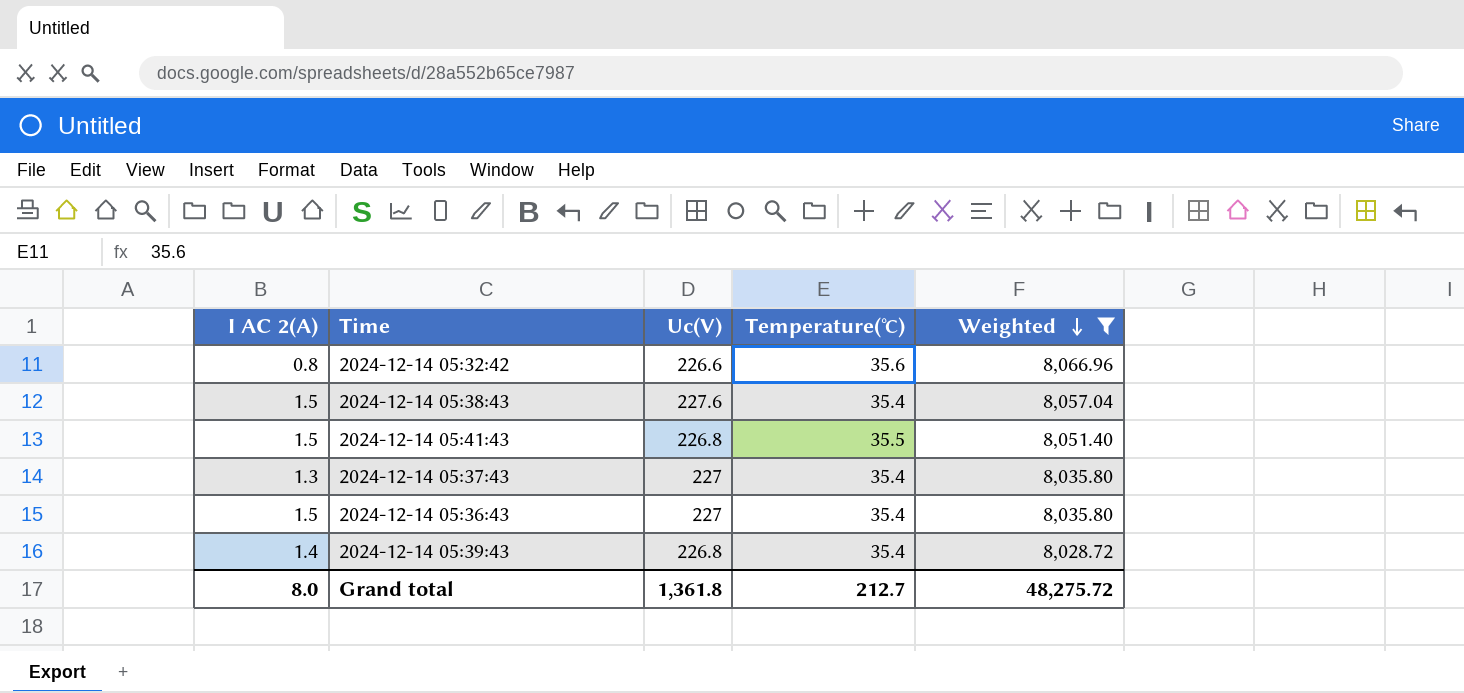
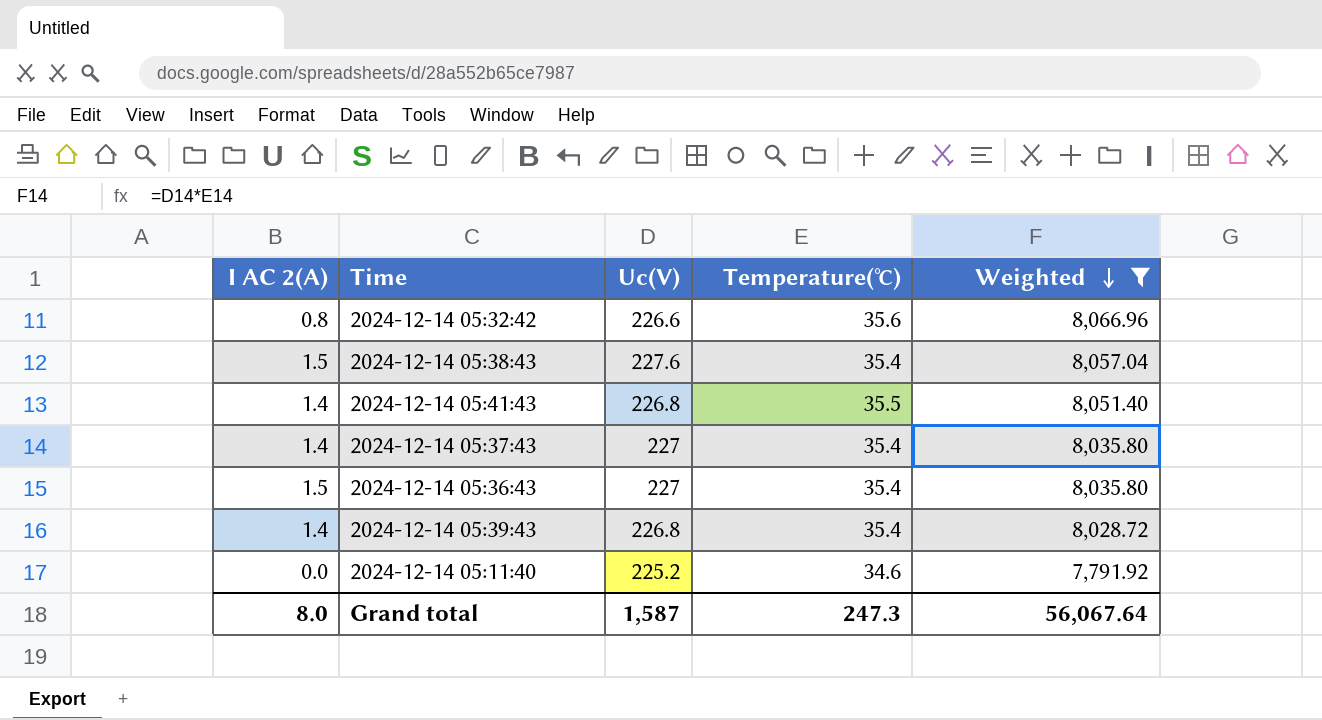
2024-12-14 05:41:43 | I AC 2(A): 1.5 -> 1.4
2024-12-14 05:37:43 | I AC 2(A): 1.3 -> 1.4
row 2024-12-14 05:11:40: none -> 0.0 | 225.2 | 34.6 | 7,791.92
Grand total | Uc(V): 1,361.8 -> 1,587
Grand total | Temperature(℃): 212.7 -> 247.3
Grand total | Weighted: 48,275.72 -> 56,067.64

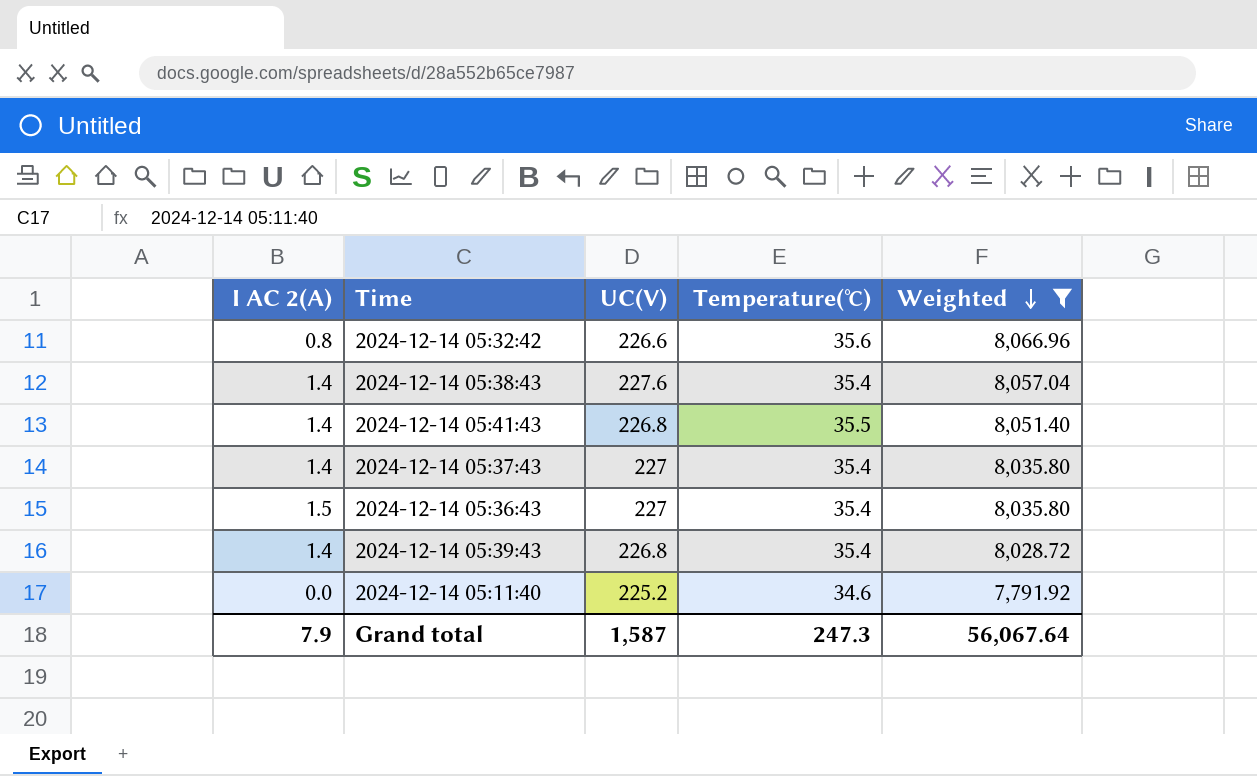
column name: Uc(V) -> UC(V)
2024-12-14 05:38:43 | I AC 2(A): 1.5 -> 1.4
Grand total | I AC 2(A): 8.0 -> 7.9

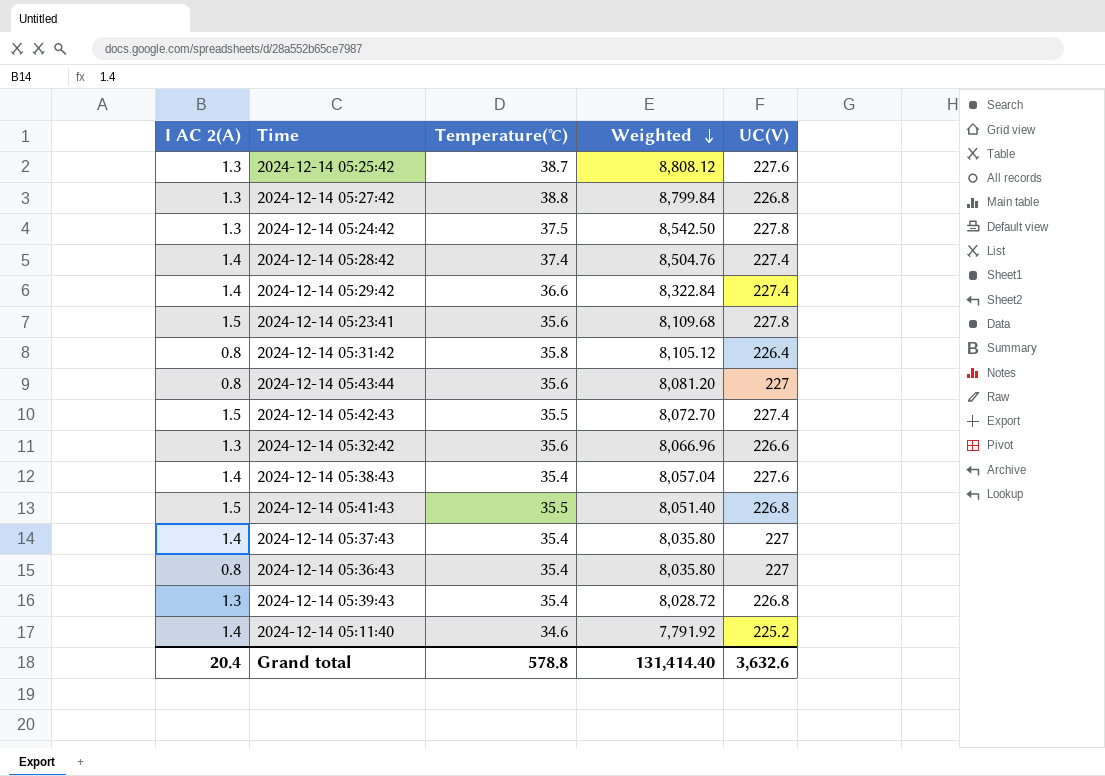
filter: Weighted <= 8,066.96 -> none
column UC(V) | position: 3 -> 5
2024-12-14 05:32:42 | I AC 2(A): 0.8 -> 1.3
2024-12-14 05:41:43 | I AC 2(A): 1.4 -> 1.5
2024-12-14 05:36:43 | I AC 2(A): 1.5 -> 0.8
2024-12-14 05:39:43 | I AC 2(A): 1.4 -> 1.3
2024-12-14 05:11:40 | I AC 2(A): 0.0 -> 1.4
Grand total | I AC 2(A): 7.9 -> 20.4
Grand total | Temperature(℃): 247.3 -> 578.8
Grand total | Weighted: 56,067.64 -> 131,414.40
Grand total | UC(V): 1,587 -> 3,632.6

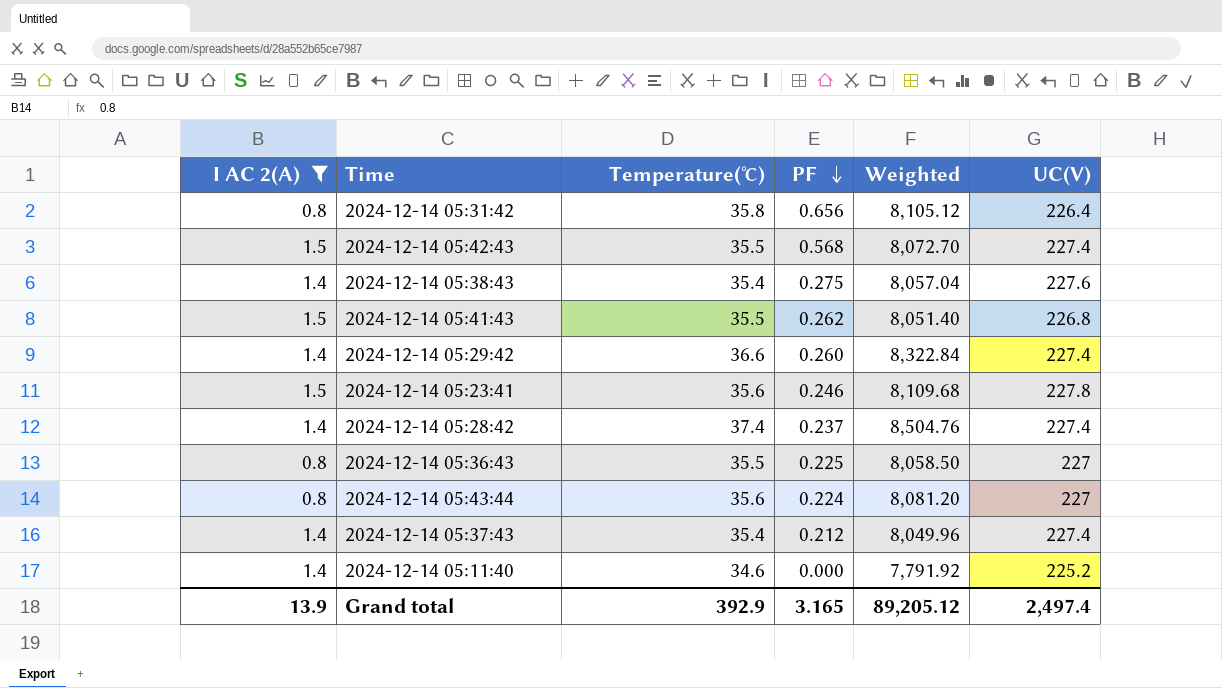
filter: none -> I AC 2(A) != 1.3
row order: Weighted descending -> PF descending
column PF | position: none -> 4
2024-12-14 05:36:43 | Temperature(℃): 35.4 -> 35.5
2024-12-14 05:36:43 | Weighted: 8,035.80 -> 8,058.50
2024-12-14 05:37:43 | Weighted: 8,035.80 -> 8,049.96
2024-12-14 05:37:43 | UC(V): 227 -> 227.4
Grand total | I AC 2(A): 20.4 -> 13.9
Grand total | Temperature(℃): 578.8 -> 392.9
Grand total | Weighted: 131,414.40 -> 89,205.12
Grand total | UC(V): 3,632.6 -> 2,497.4

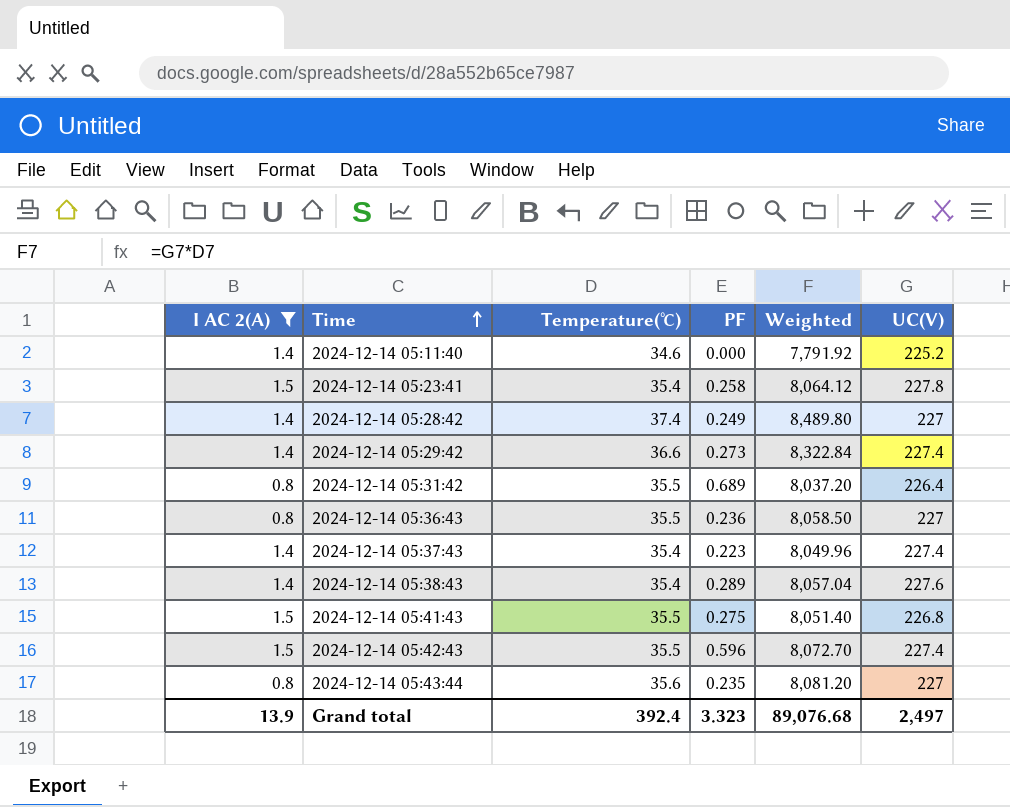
row order: PF descending -> Time ascending
2024-12-14 05:23:41 | Temperature(℃): 35.6 -> 35.4
2024-12-14 05:23:41 | PF: 0.246 -> 0.258
2024-12-14 05:23:41 | Weighted: 8,109.68 -> 8,064.12
2024-12-14 05:28:42 | PF: 0.237 -> 0.249
2024-12-14 05:28:42 | Weighted: 8,504.76 -> 8,489.80
2024-12-14 05:28:42 | UC(V): 227.4 -> 227
2024-12-14 05:29:42 | PF: 0.260 -> 0.273
2024-12-14 05:31:42 | Temperature(℃): 35.8 -> 35.5
2024-12-14 05:31:42 | PF: 0.656 -> 0.689
2024-12-14 05:31:42 | Weighted: 8,105.12 -> 8,037.20
2024-12-14 05:36:43 | PF: 0.225 -> 0.236
2024-12-14 05:37:43 | PF: 0.212 -> 0.223
2024-12-14 05:38:43 | PF: 0.275 -> 0.289
2024-12-14 05:41:43 | PF: 0.262 -> 0.275
2024-12-14 05:42:43 | PF: 0.568 -> 0.596
2024-12-14 05:43:44 | PF: 0.224 -> 0.235
Grand total | Temperature(℃): 392.9 -> 392.4
Grand total | PF: 3.165 -> 3.323
Grand total | Weighted: 89,205.12 -> 89,076.68
Grand total | UC(V): 2,497.4 -> 2,497

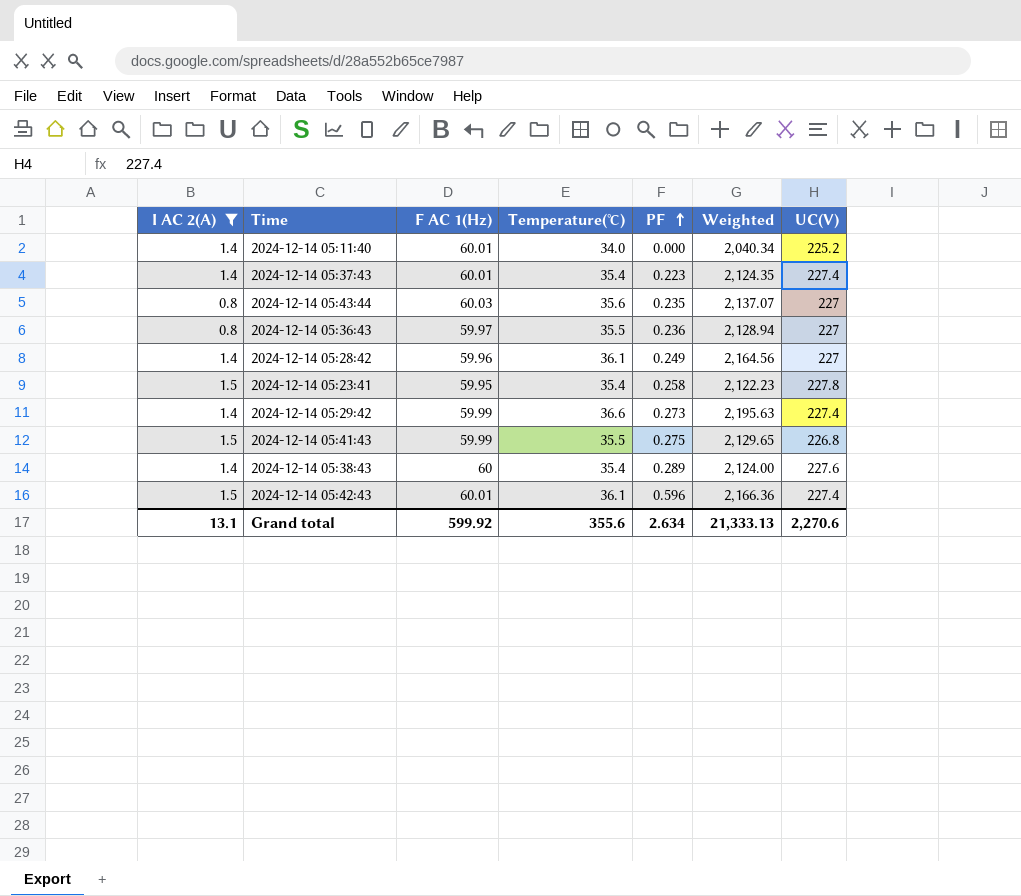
row order: Time ascending -> PF ascending
column F AC 1(Hz) | position: none -> 3
column Weighted | formula: [Temperature(℃)] * [UC(V)] -> [F AC 1(Hz)] * [Temperature(℃)]
row 2024-12-14 05:31:42: 0.8 | 35.5 | 0.689 | 8,037.20 | 226.4 -> none
2024-12-14 05:11:40 | Temperature(℃): 34.6 -> 34.0
2024-12-14 05:28:42 | Temperature(℃): 37.4 -> 36.1
2024-12-14 05:42:43 | Temperature(℃): 35.5 -> 36.1
Grand total | I AC 2(A): 13.9 -> 13.1
Grand total | Temperature(℃): 392.4 -> 355.6
Grand total | PF: 3.323 -> 2.634
Grand total | Weighted: 89,076.68 -> 21,333.13
Grand total | UC(V): 2,497 -> 2,270.6

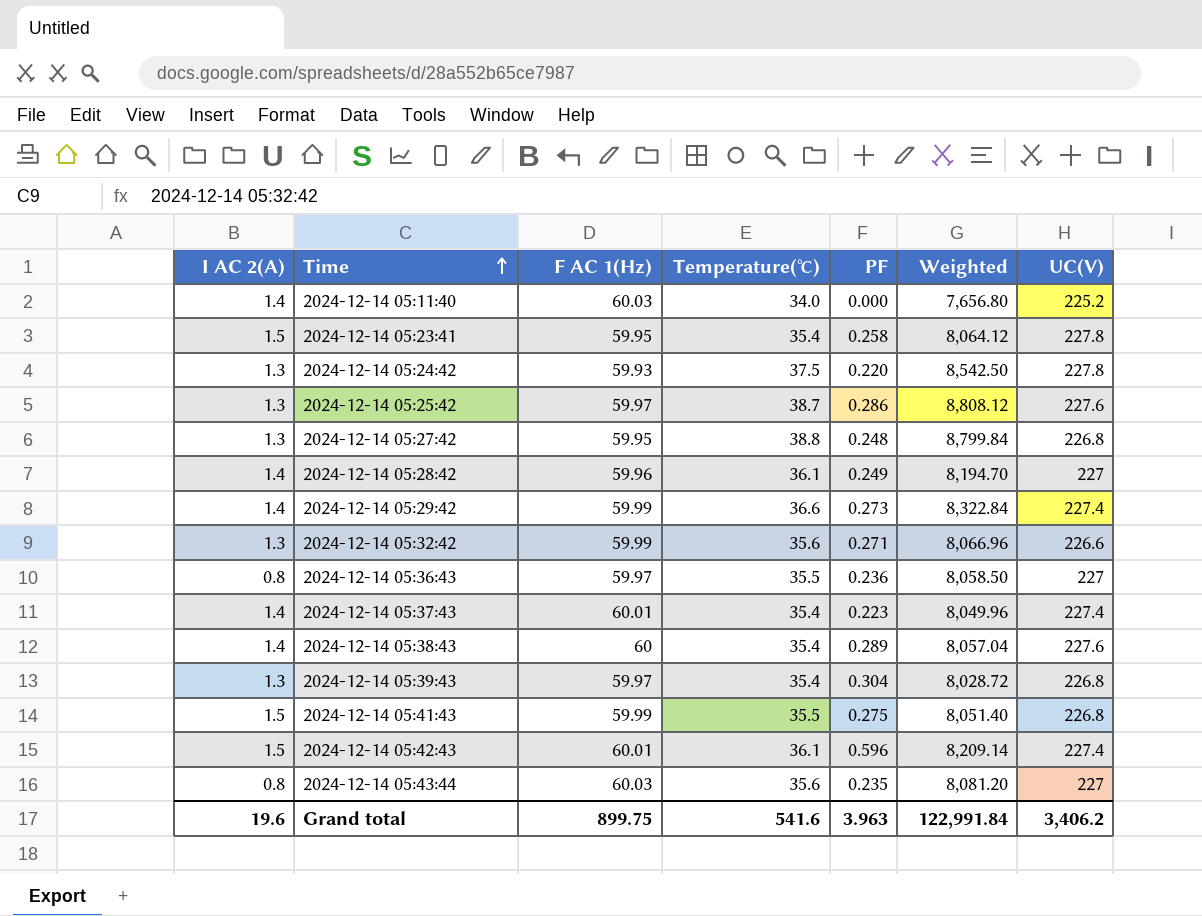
filter: I AC 2(A) != 1.3 -> none
row order: PF ascending -> Time ascending
column Weighted | formula: [F AC 1(Hz)] * [Temperature(℃)] -> [Temperature(℃)] * [UC(V)]
2024-12-14 05:11:40 | F AC 1(Hz): 60.01 -> 60.03
Grand total | I AC 2(A): 13.1 -> 19.6
Grand total | F AC 1(Hz): 599.92 -> 899.75
Grand total | Temperature(℃): 355.6 -> 541.6
Grand total | PF: 2.634 -> 3.963
Grand total | Weighted: 21,333.13 -> 122,991.84
Grand total | UC(V): 2,270.6 -> 3,406.2

